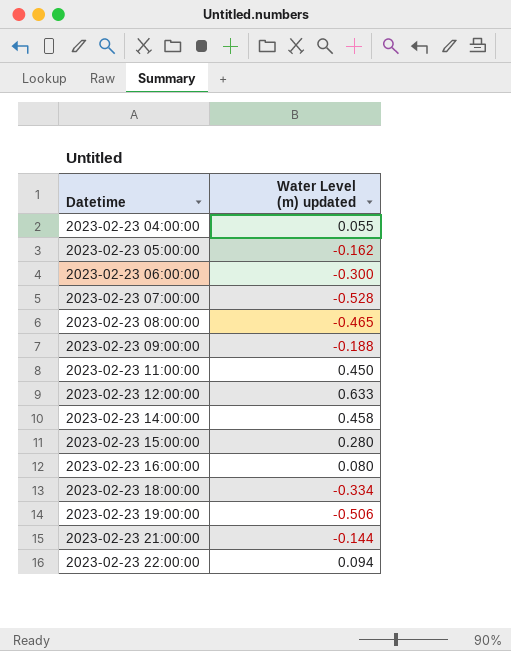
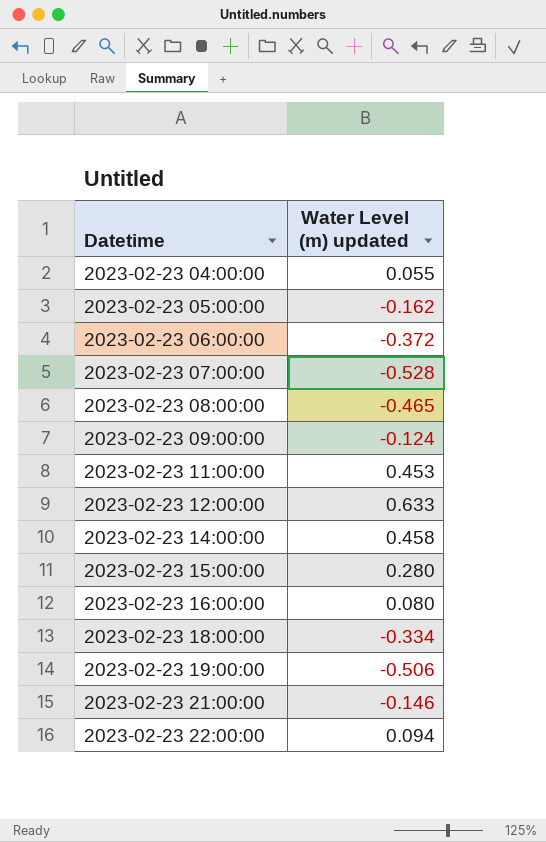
2023-02-23 06:00:00 | Water Level (m) updated: -0.300 -> -0.372
2023-02-23 09:00:00 | Water Level (m) updated: -0.188 -> -0.124
2023-02-23 11:00:00 | Water Level (m) updated: 0.450 -> 0.453
2023-02-23 21:00:00 | Water Level (m) updated: -0.144 -> -0.146

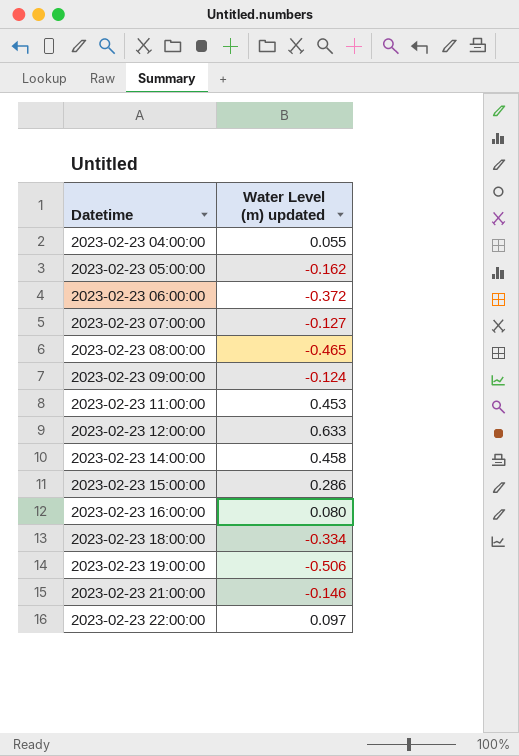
2023-02-23 07:00:00 | Water Level (m) updated: -0.528 -> -0.127
2023-02-23 15:00:00 | Water Level (m) updated: 0.280 -> 0.286
2023-02-23 22:00:00 | Water Level (m) updated: 0.094 -> 0.097

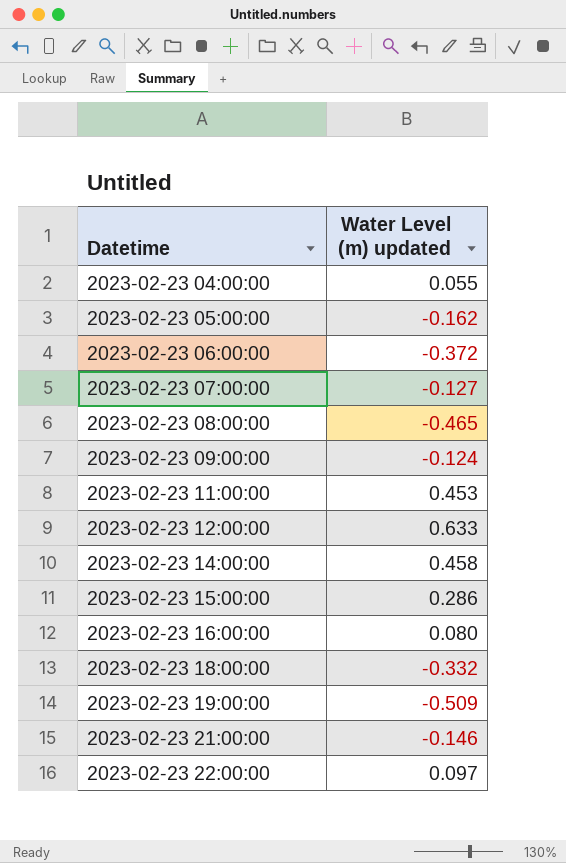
2023-02-23 18:00:00 | Water Level (m) updated: -0.334 -> -0.332
2023-02-23 19:00:00 | Water Level (m) updated: -0.506 -> -0.509

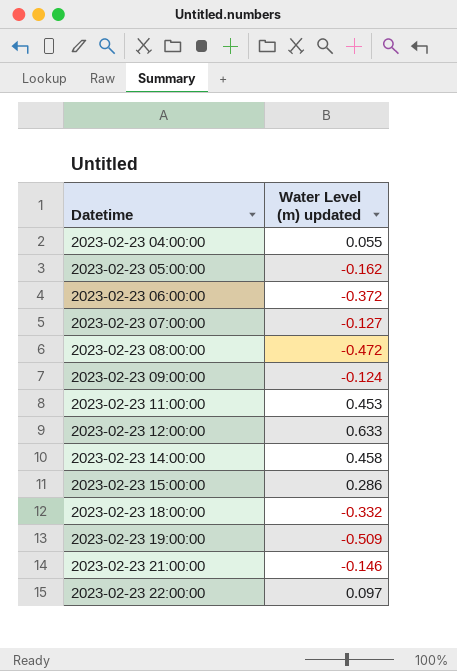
row 2023-02-23 16:00:00: 0.080 -> none
2023-02-23 08:00:00 | Water Level (m) updated: -0.465 -> -0.472

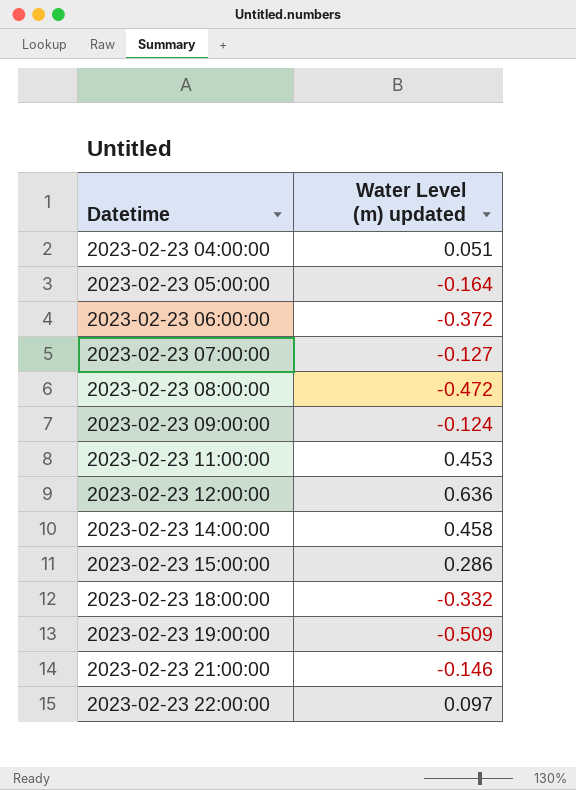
2023-02-23 04:00:00 | Water Level (m) updated: 0.055 -> 0.051
2023-02-23 05:00:00 | Water Level (m) updated: -0.162 -> -0.164
2023-02-23 12:00:00 | Water Level (m) updated: 0.633 -> 0.636

